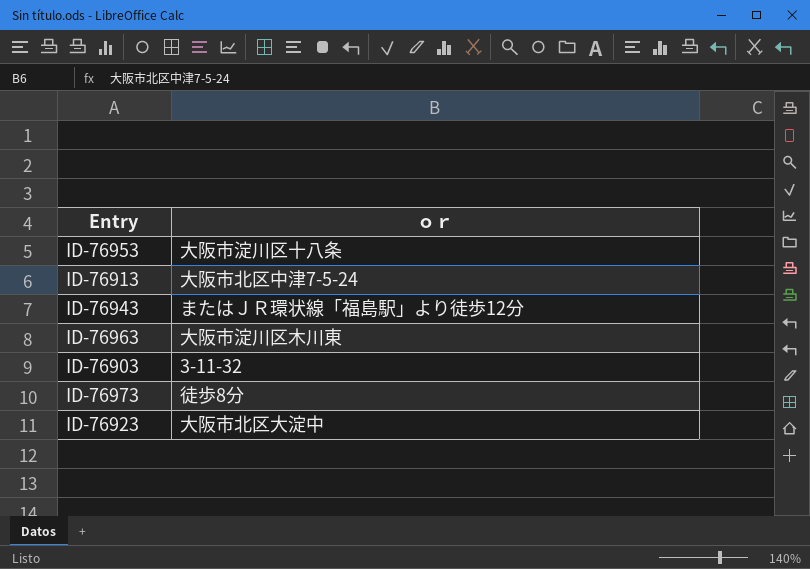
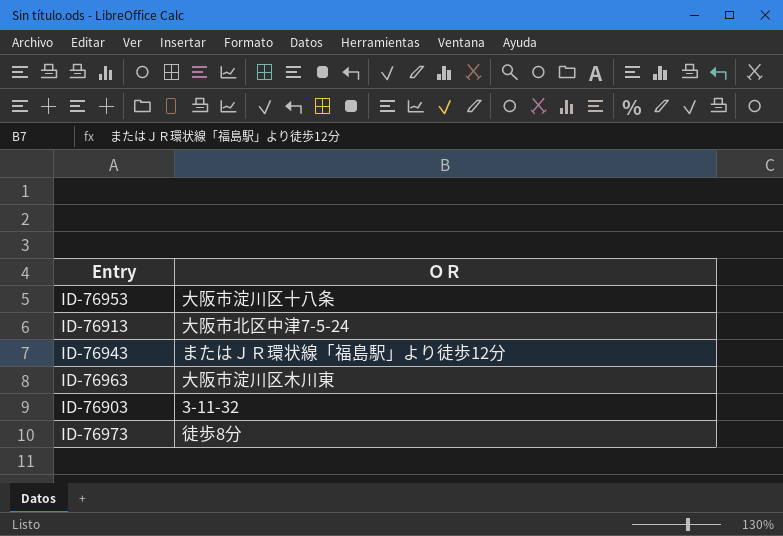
column name: ｏｒ -> ＯＲ
row ID-76923: 大阪市北区大淀中 -> none

